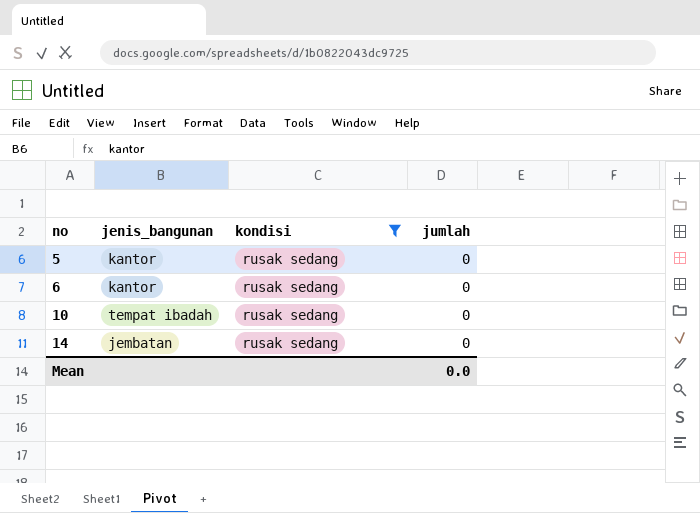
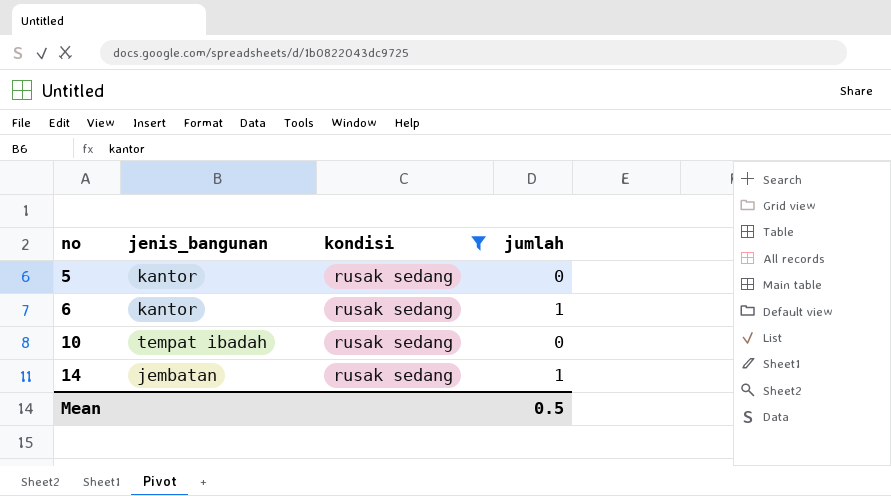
6 | jumlah: 0 -> 1
14 | jumlah: 0 -> 1
Mean | jumlah: 0.0 -> 0.5

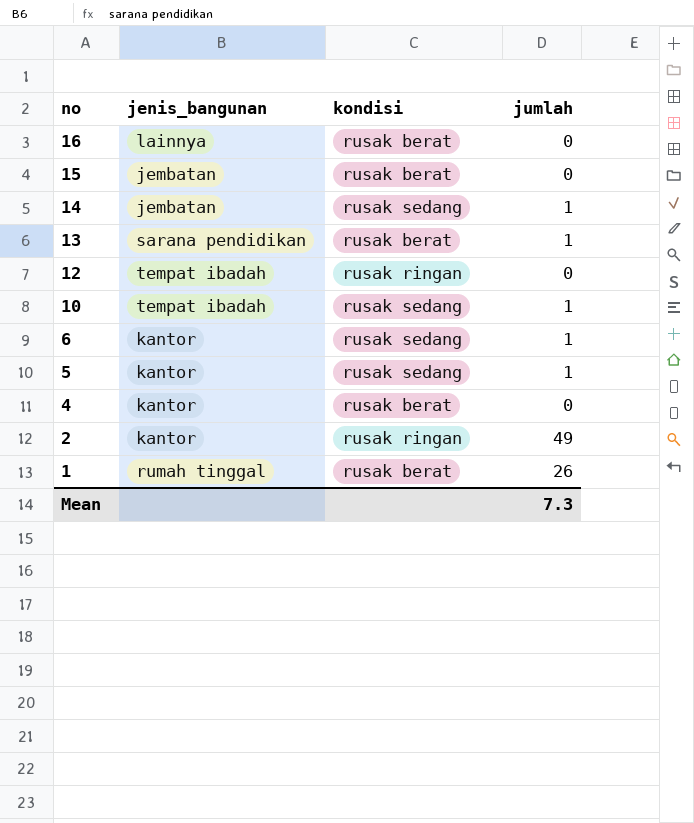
filter: kondisi = rusak sedang -> none
row order: no ascending -> no descending
10 | jumlah: 0 -> 1
5 | jumlah: 0 -> 1
Mean | jumlah: 0.5 -> 7.3

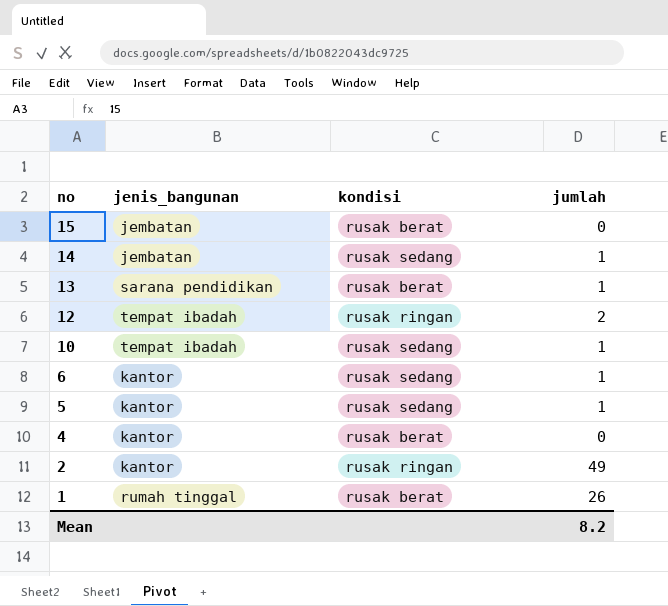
row 16: lainnya | rusak berat | 0 -> none
12 | jumlah: 0 -> 2
Mean | jumlah: 7.3 -> 8.2

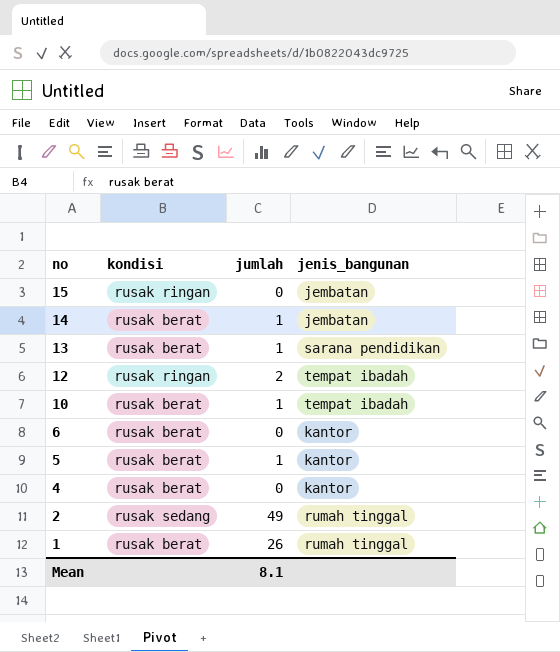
column jenis_bangunan | position: 2 -> 4
15 | kondisi: rusak berat -> rusak ringan
14 | kondisi: rusak sedang -> rusak berat
10 | kondisi: rusak sedang -> rusak berat
6 | kondisi: rusak sedang -> rusak berat
6 | jumlah: 1 -> 0
5 | kondisi: rusak sedang -> rusak berat
2 | kondisi: rusak ringan -> rusak sedang
2 | jenis_bangunan: kantor -> rumah tinggal
Mean | jumlah: 8.2 -> 8.1

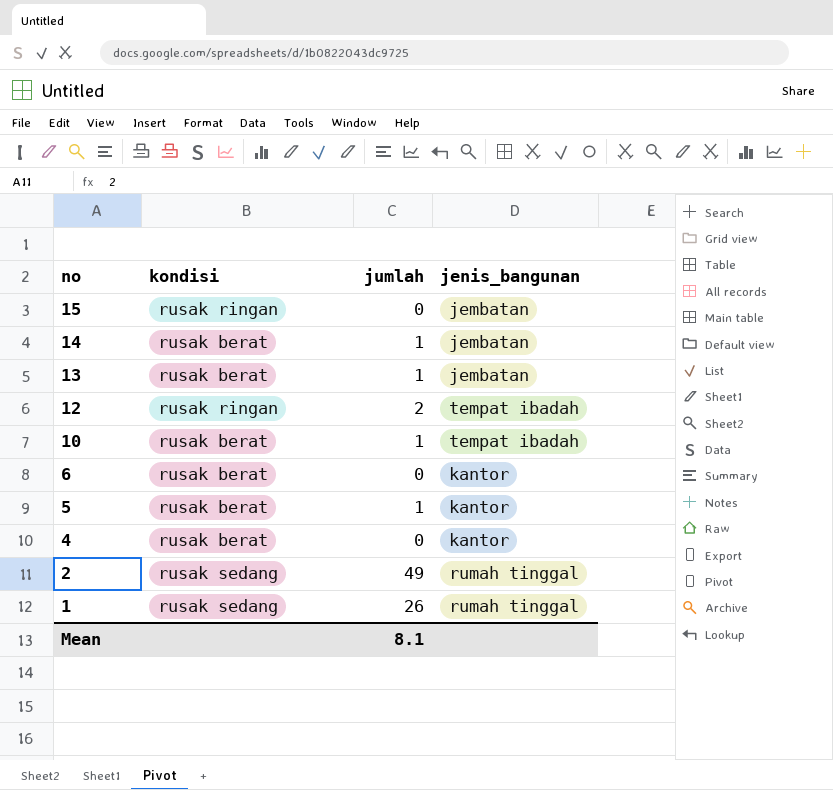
13 | jenis_bangunan: sarana pendidikan -> jembatan
1 | kondisi: rusak berat -> rusak sedang

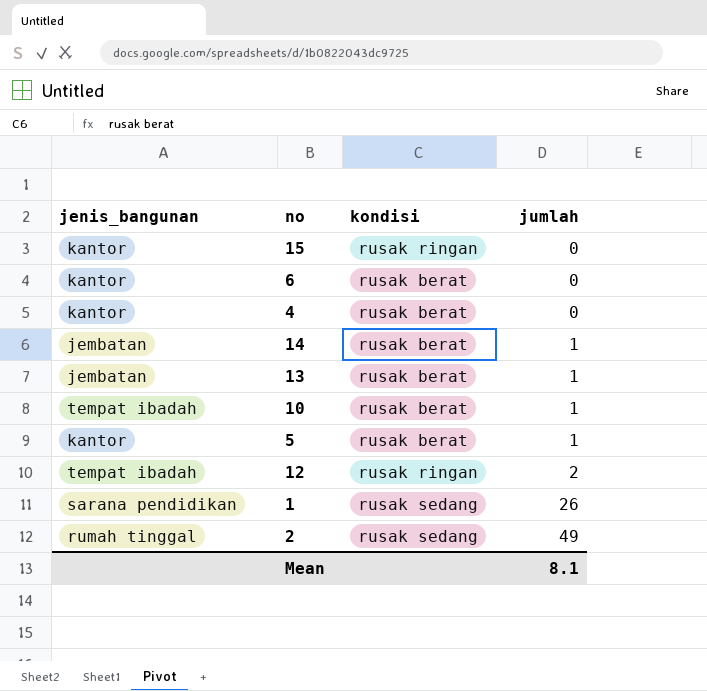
row order: no descending -> jumlah ascending
column jenis_bangunan | position: 4 -> 1
15 | jenis_bangunan: jembatan -> kantor
1 | jenis_bangunan: rumah tinggal -> sarana pendidikan

